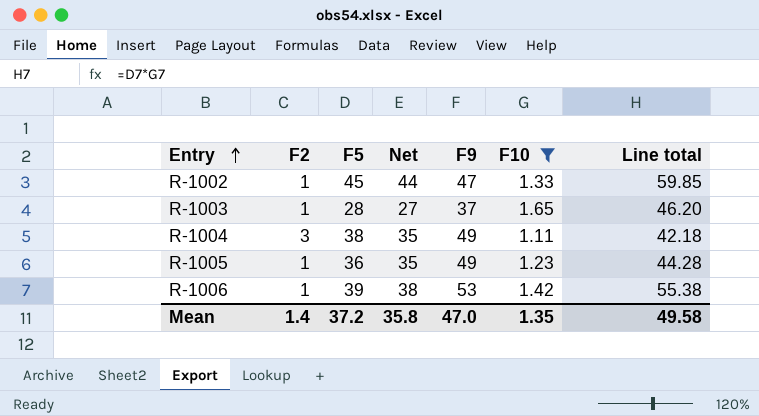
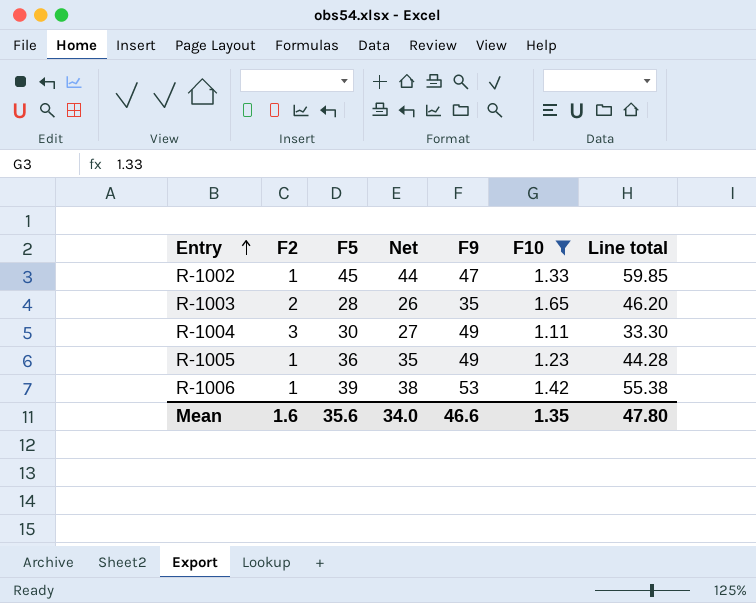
R-1003 | F2: 1 -> 2
R-1003 | Net: 27 -> 26
R-1003 | F9: 37 -> 35
R-1004 | F5: 38 -> 30
R-1004 | Net: 35 -> 27
R-1004 | Line total: 42.18 -> 33.30
Mean | F2: 1.4 -> 1.6
Mean | F5: 37.2 -> 35.6
Mean | Net: 35.8 -> 34.0
Mean | F9: 47.0 -> 46.6
Mean | Line total: 49.58 -> 47.80

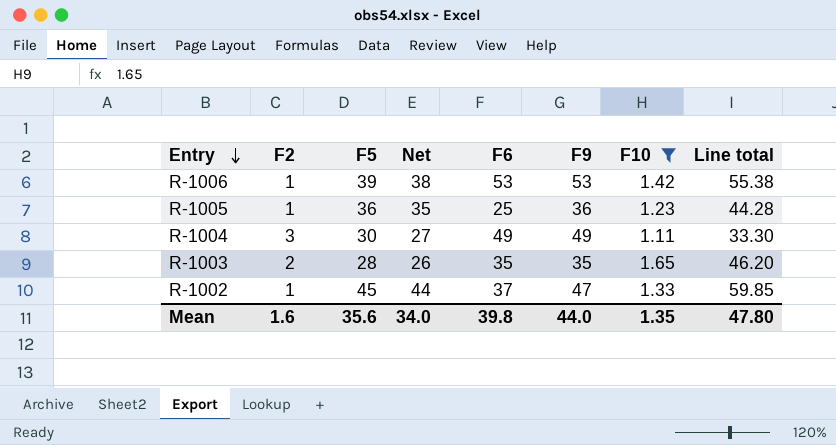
row order: Entry ascending -> Entry descending
column F6 | position: none -> 5
R-1005 | F9: 49 -> 36
Mean | F9: 46.6 -> 44.0

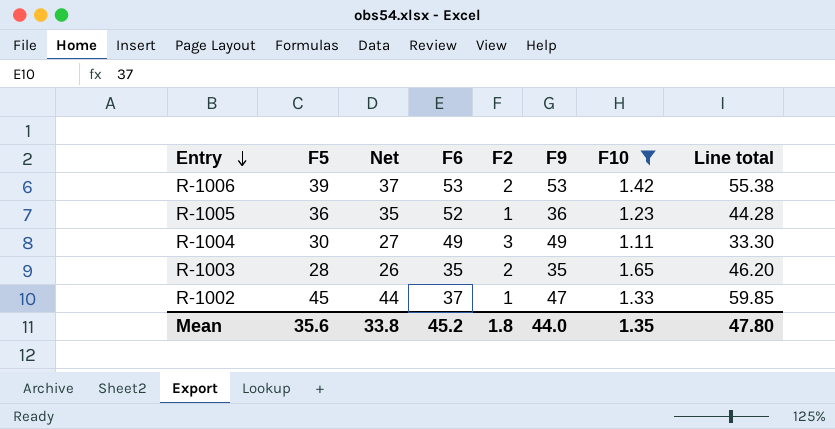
column F2 | position: 2 -> 5
R-1006 | Net: 38 -> 37
R-1006 | F2: 1 -> 2
R-1005 | F6: 25 -> 52
Mean | Net: 34.0 -> 33.8
Mean | F6: 39.8 -> 45.2
Mean | F2: 1.6 -> 1.8

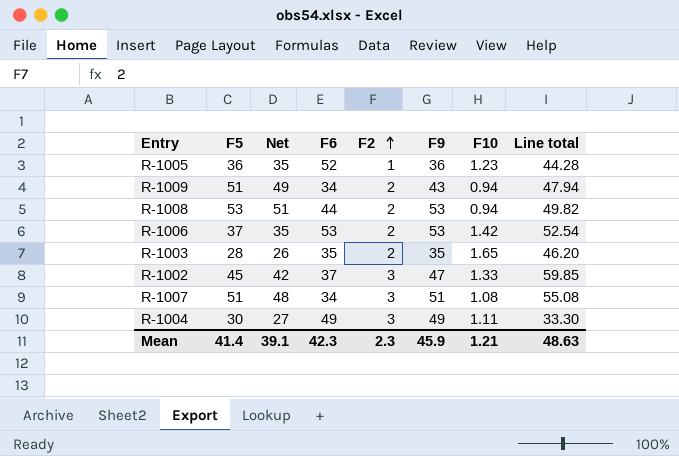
filter: F10 >= 1.11 -> none
row order: Entry descending -> F2 ascending
R-1006 | F5: 39 -> 37
R-1006 | Net: 37 -> 35
R-1006 | Line total: 55.38 -> 52.54
R-1002 | Net: 44 -> 42
R-1002 | F2: 1 -> 3
Mean | F5: 35.6 -> 41.4
Mean | Net: 33.8 -> 39.1
Mean | F6: 45.2 -> 42.3
Mean | F2: 1.8 -> 2.3
Mean | F9: 44.0 -> 45.9
Mean | F10: 1.35 -> 1.21
Mean | Line total: 47.80 -> 48.63

